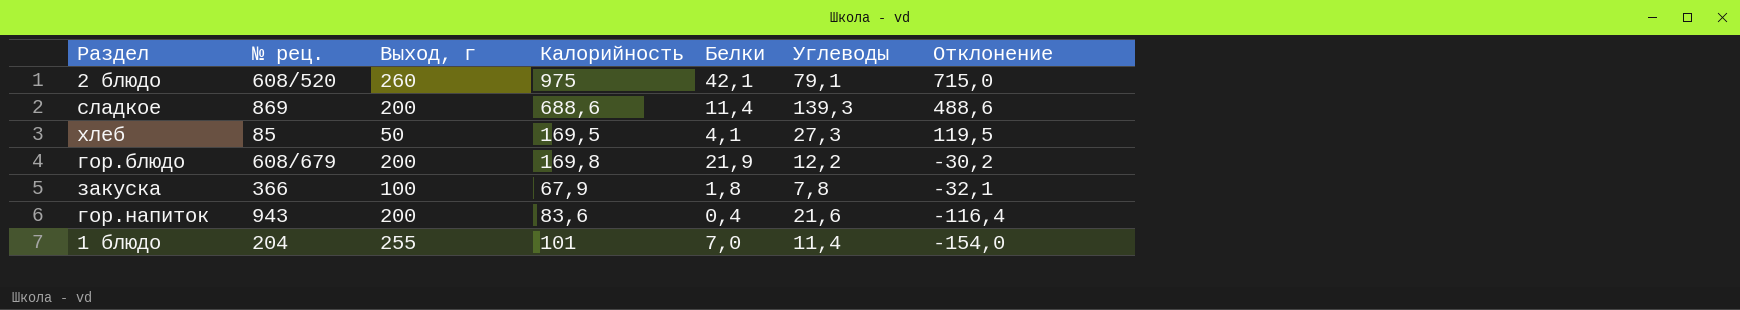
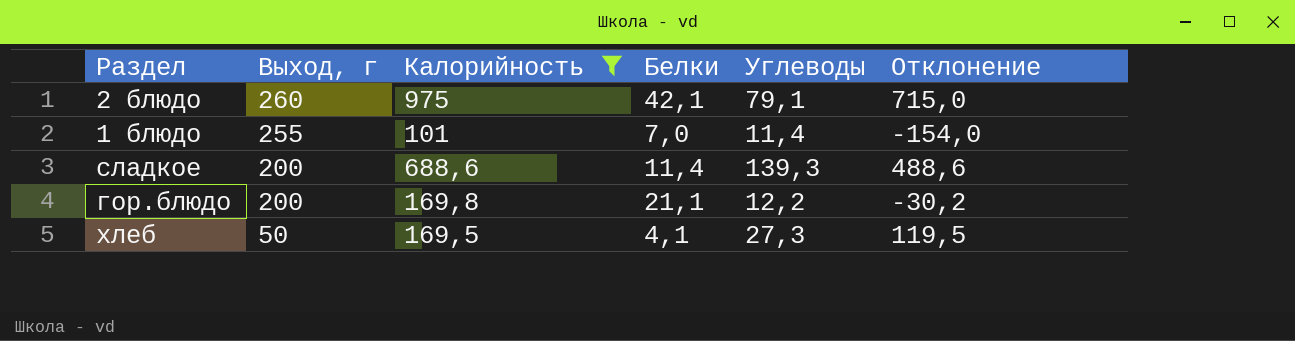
filter: none -> Калорийность >= 101
row order: Отклонение descending -> Выход, г descending
column № рец. | position: 2 -> none
гор.блюдо | Белки: 21,9 -> 21,1

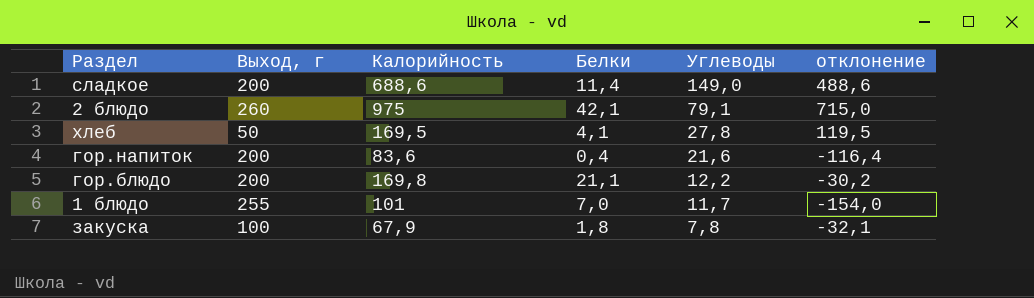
filter: Калорийность >= 101 -> none
row order: Выход, г descending -> Углеводы descending
column name: Отклонение -> отклонение
сладкое | Углеводы: 139,3 -> 149,0
хлеб | Углеводы: 27,3 -> 27,8
1 блюдо | Углеводы: 11,4 -> 11,7

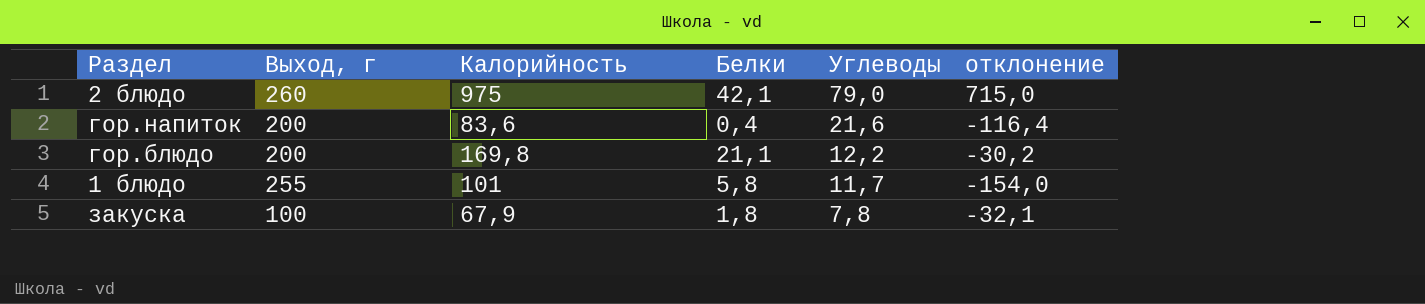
row сладкое: 200 | 688,6 | 11,4 | 149,0 | 488,6 -> none
row хлеб: 50 | 169,5 | 4,1 | 27,8 | 119,5 -> none
2 блюдо | Углеводы: 79,1 -> 79,0
1 блюдо | Белки: 7,0 -> 5,8

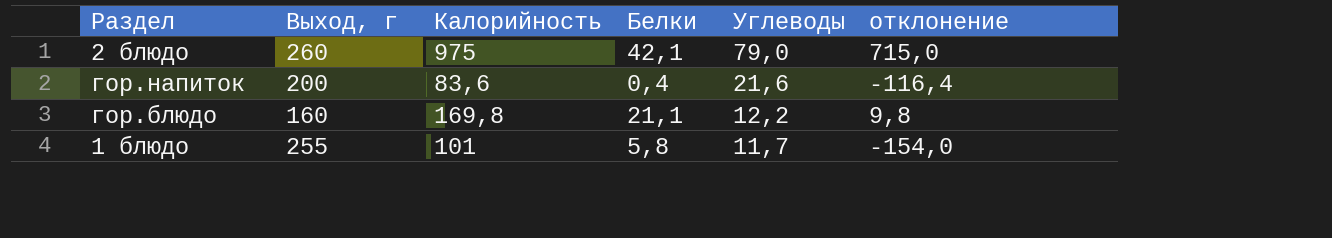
row закуска: 100 | 67,9 | 1,8 | 7,8 | -32,1 -> none
гор.блюдо | Выход, г: 200 -> 160
гор.блюдо | отклонение: -30,2 -> 9,8

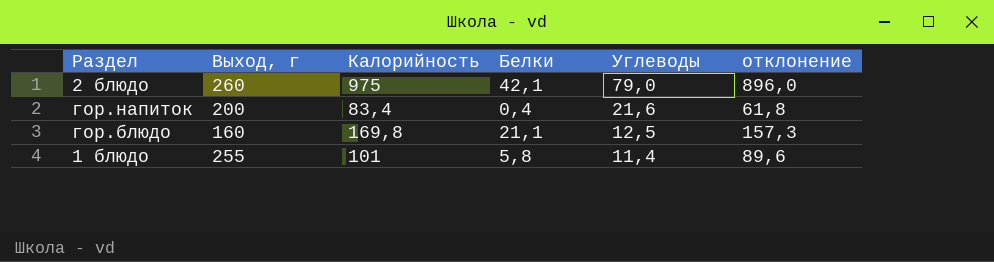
column отклонение | formula: [Калорийность] - [Выход, г] -> [Калорийность] - [Углеводы]
гор.напиток | Калорийность: 83,6 -> 83,4
гор.блюдо | Углеводы: 12,2 -> 12,5
1 блюдо | Углеводы: 11,7 -> 11,4

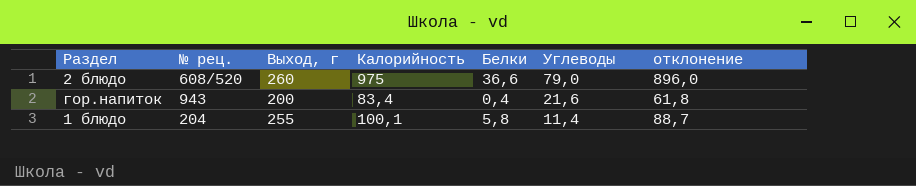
column № рец. | position: none -> 2
row гор.блюдо: 160 | 169,8 | 21,1 | 12,5 | 157,3 -> none
2 блюдо | Белки: 42,1 -> 36,6
1 блюдо | Калорийность: 101 -> 100,1
1 блюдо | отклонение: 89,6 -> 88,7

